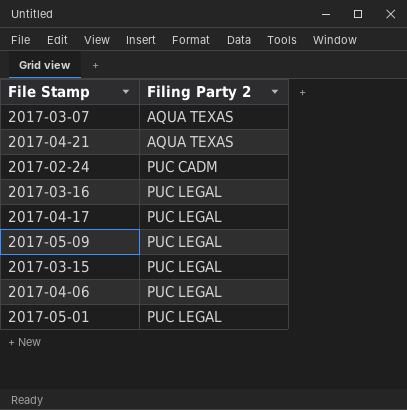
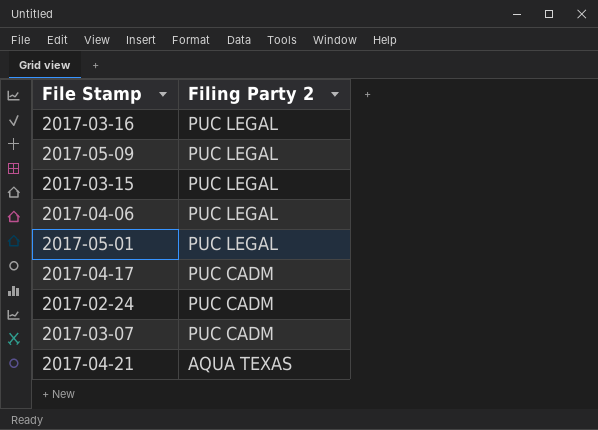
row order: Filing Party 2 ascending -> Filing Party 2 descending
2017-04-17 | Filing Party 2: PUC LEGAL -> PUC CADM
2017-03-07 | Filing Party 2: AQUA TEXAS -> PUC CADM

